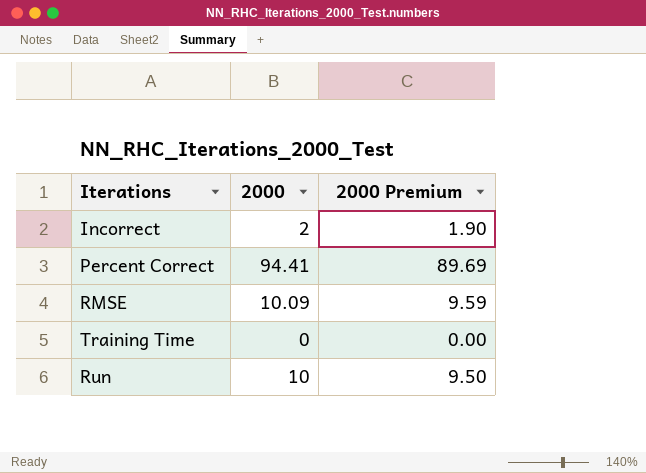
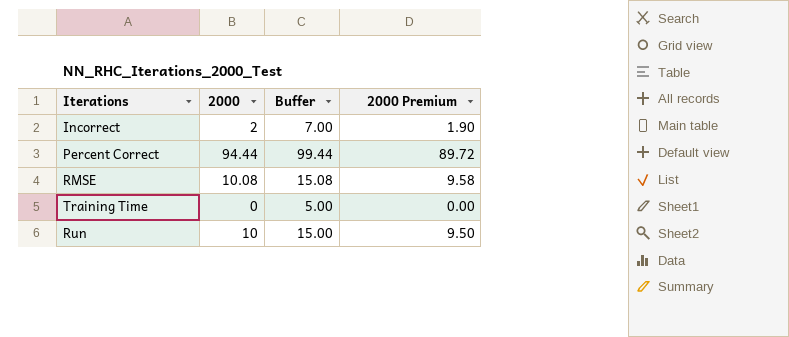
column Buffer | formula: none -> [2000] + 5
Percent Correct | 2000: 94.41 -> 94.44
Percent Correct | 2000 Premium: 89.69 -> 89.72
RMSE | 2000: 10.09 -> 10.08
RMSE | 2000 Premium: 9.59 -> 9.58

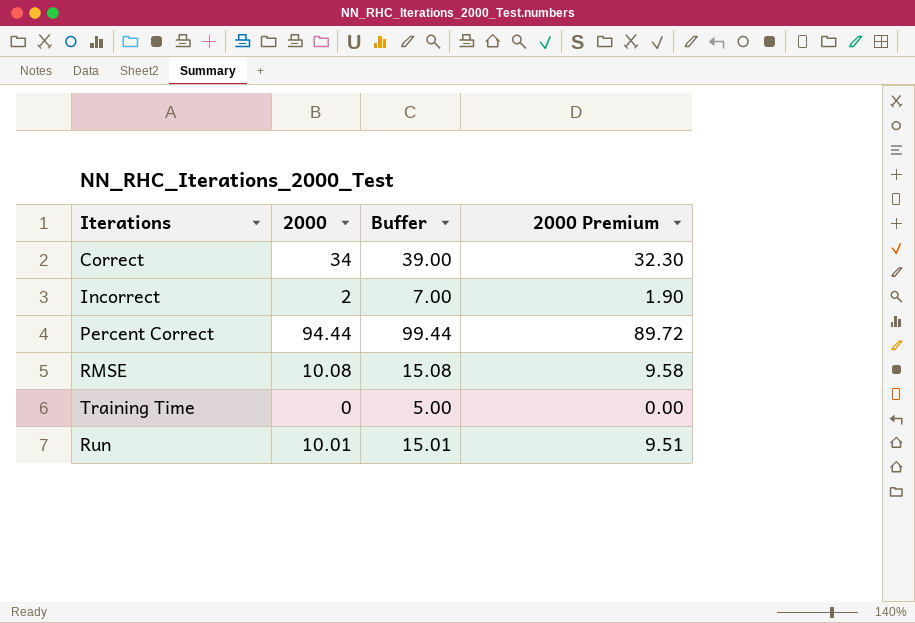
row Correct: none -> 34 | 39.00 | 32.30
Run | 2000: 10 -> 10.01
Run | Buffer: 15.00 -> 15.01
Run | 2000 Premium: 9.50 -> 9.51

